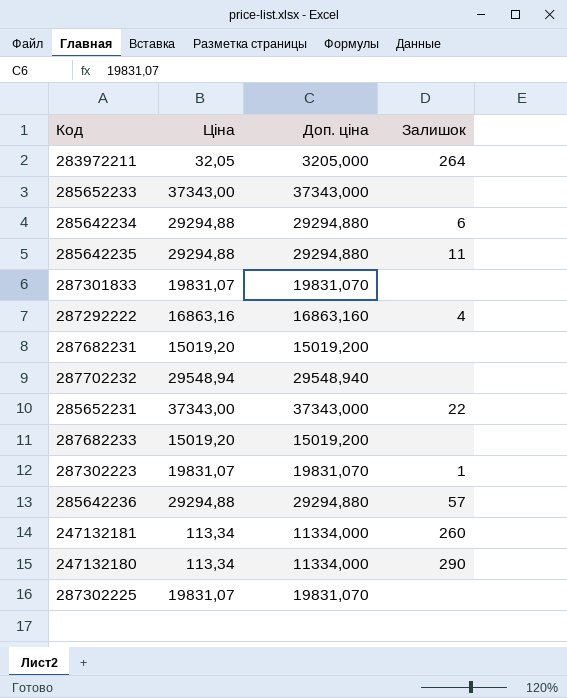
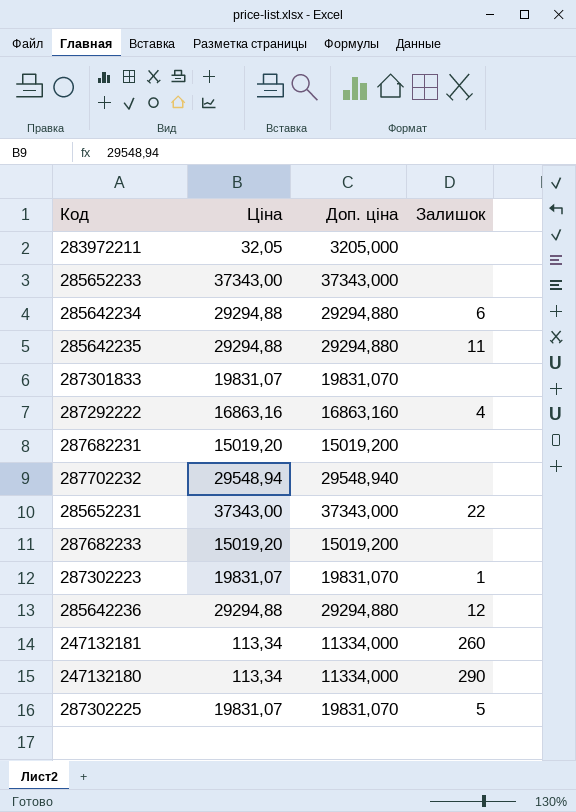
283972211 | Залишок: 264 -> none
285642236 | Залишок: 57 -> 12
287302225 | Залишок: none -> 5

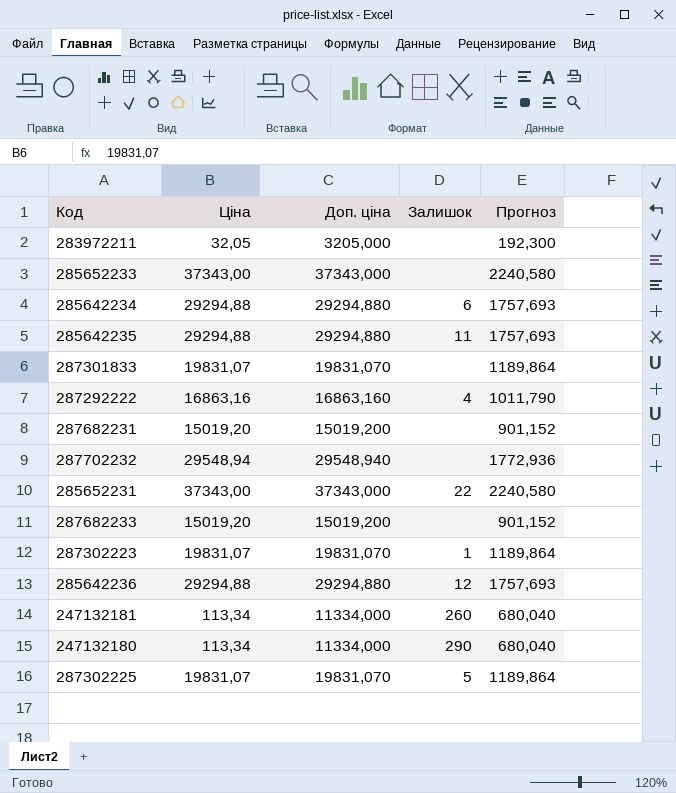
column Прогноз | formula: none -> [Доп. ціна] * 0,06

